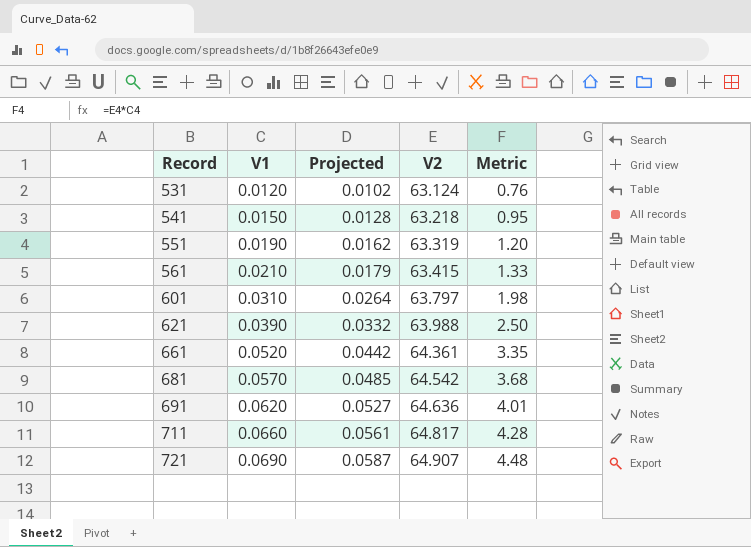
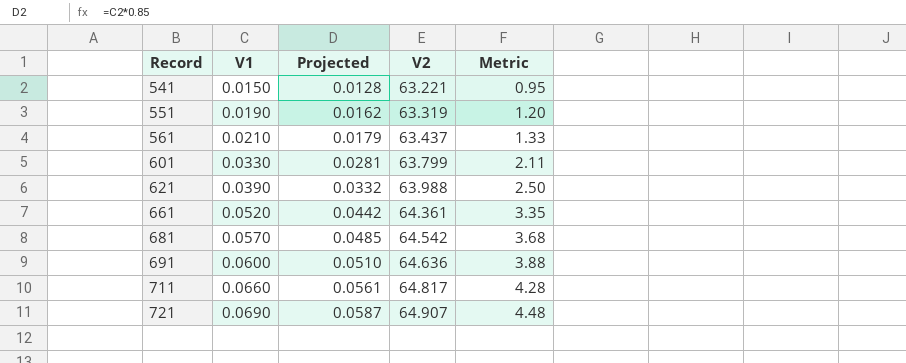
row 531: 0.0120 | 0.0102 | 63.124 | 0.76 -> none
541 | V2: 63.218 -> 63.221
561 | V2: 63.415 -> 63.437
601 | V1: 0.0310 -> 0.0330
601 | Projected: 0.0264 -> 0.0281
601 | V2: 63.797 -> 63.799
601 | Metric: 1.98 -> 2.11
691 | V1: 0.0620 -> 0.0600
691 | Projected: 0.0527 -> 0.0510
691 | Metric: 4.01 -> 3.88

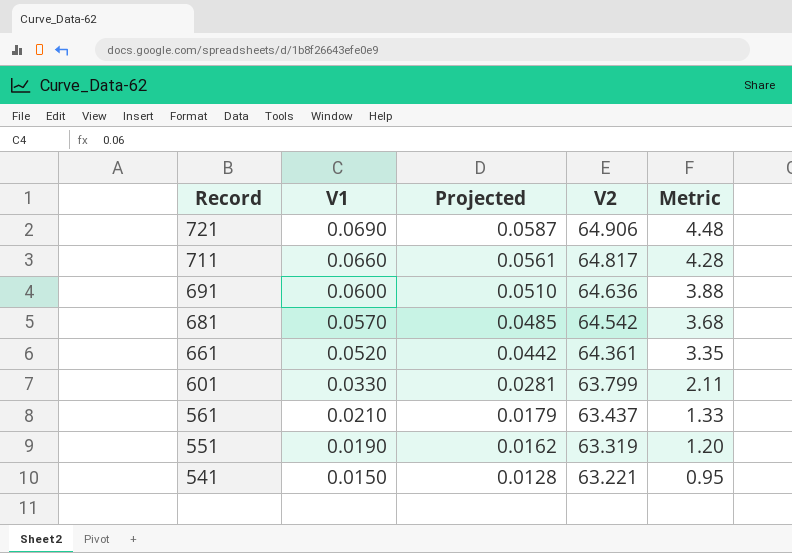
row order: Record ascending -> Record descending
row 621: 0.0390 | 0.0332 | 63.988 | 2.50 -> none
721 | V2: 64.907 -> 64.906

